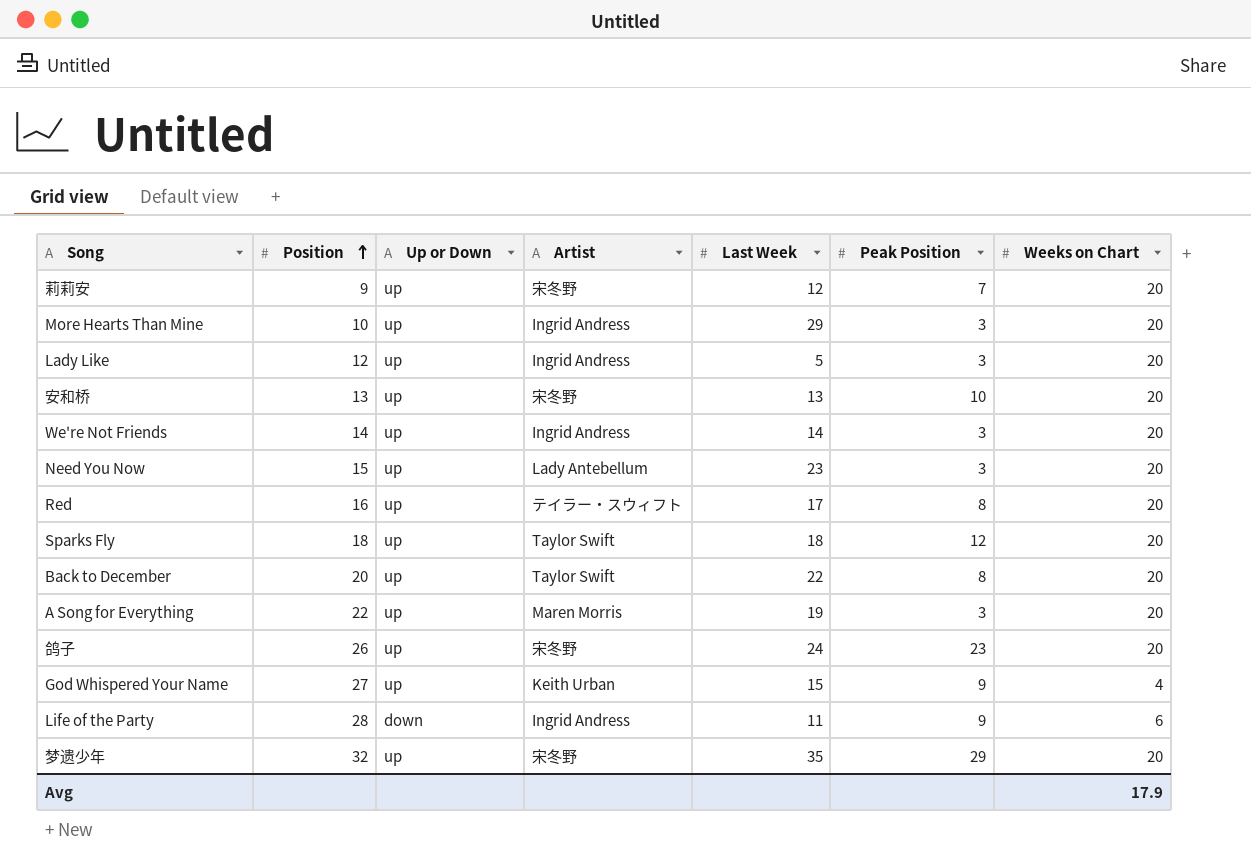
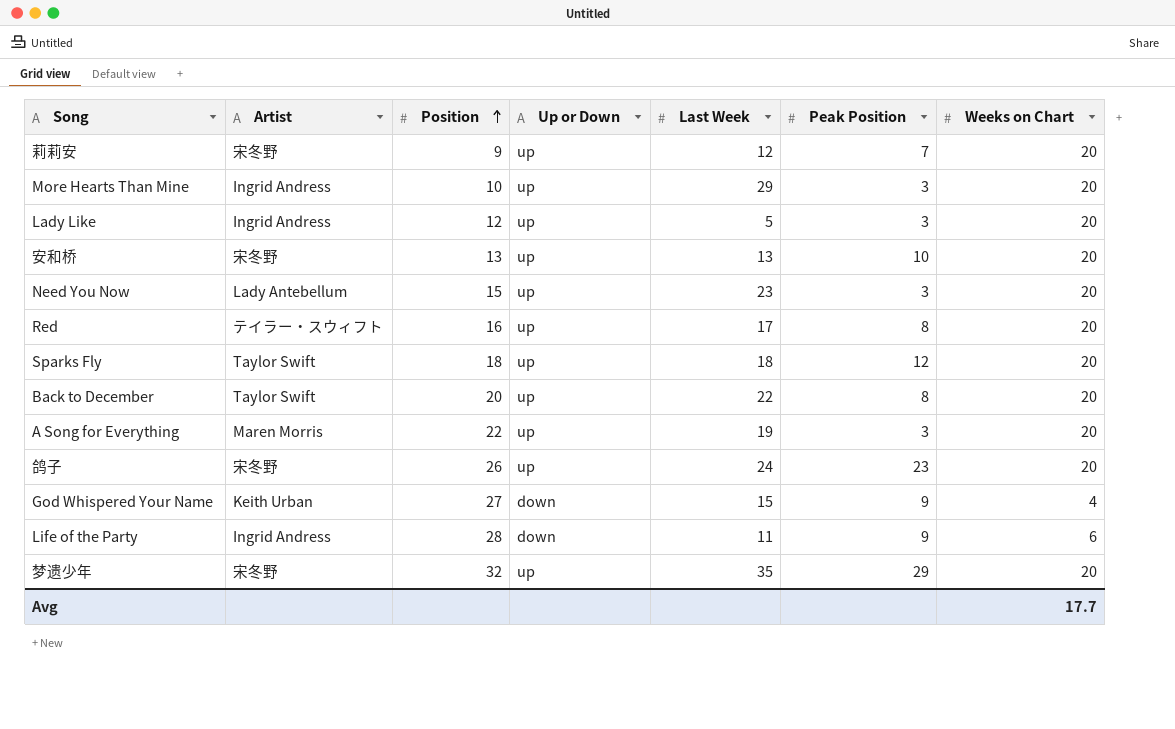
column Artist | position: 4 -> 2
row We're Not Friends: 14 | up | Ingrid Andress | 14 | 3 | 20 -> none
God Whispered Your Name | Up or Down: up -> down
Avg | Weeks on Chart: 17.9 -> 17.7

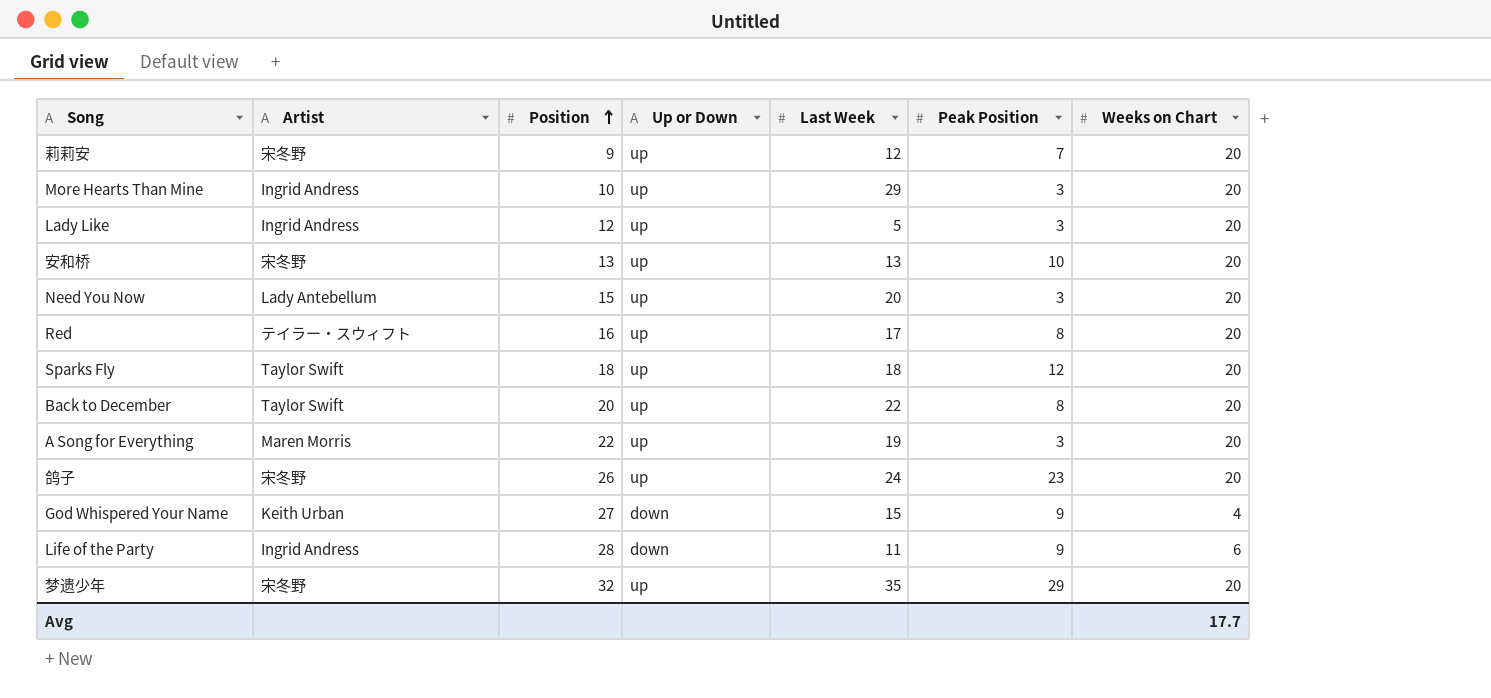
Need You Now | Last Week: 23 -> 20

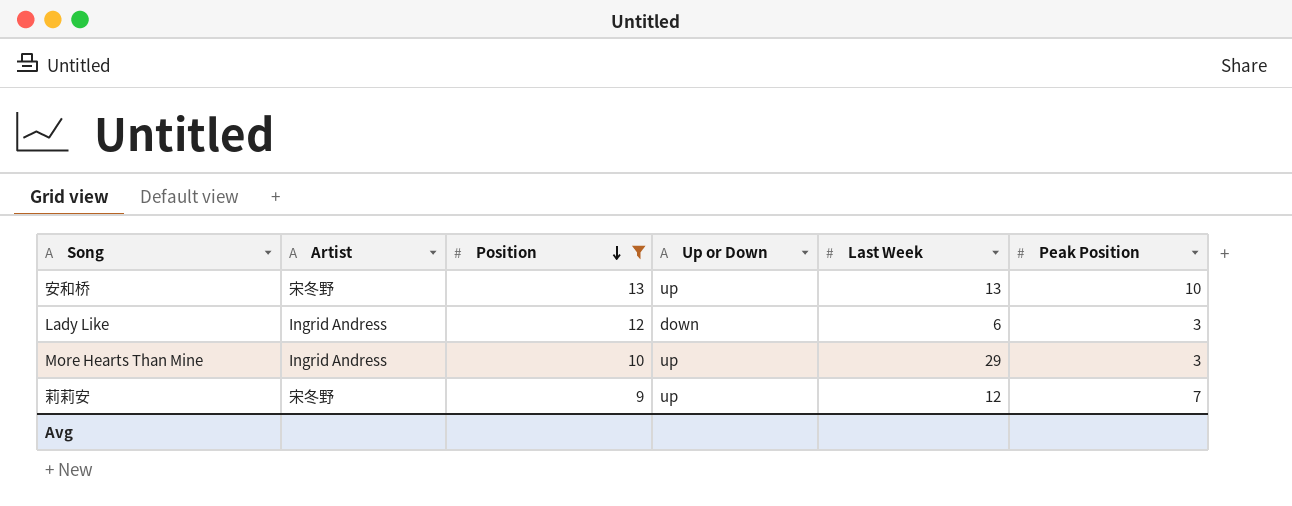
filter: none -> Position <= 13
row order: Position ascending -> Position descending
column Weeks on Chart | position: 7 -> none
Lady Like | Up or Down: up -> down
Lady Like | Last Week: 5 -> 6

